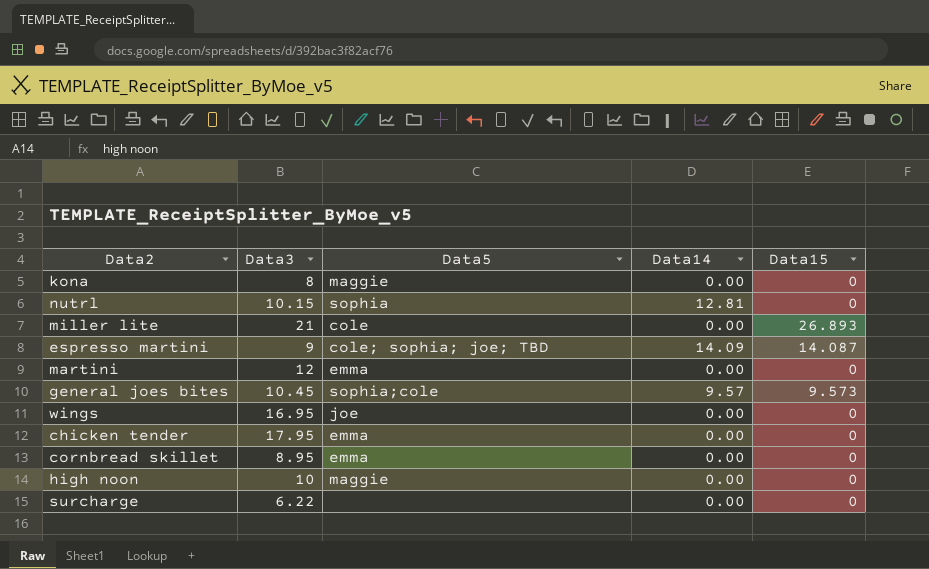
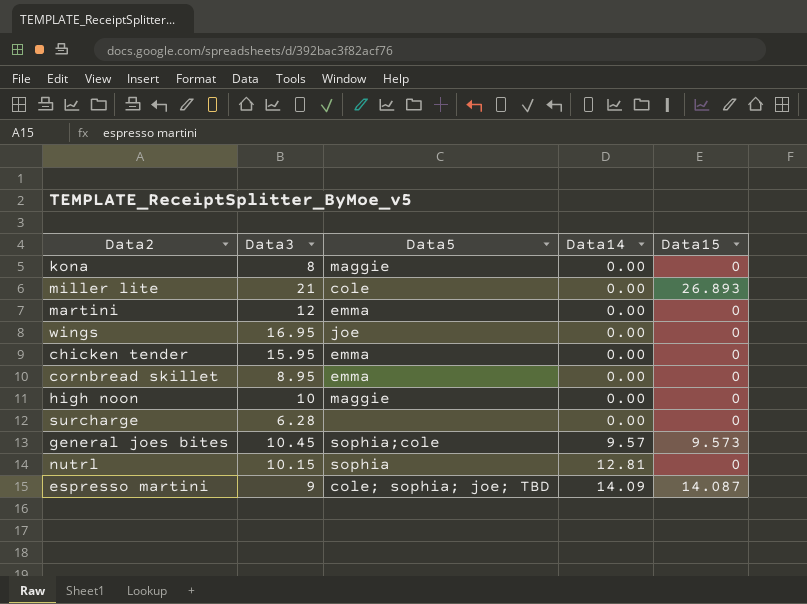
row order: none -> Data14 ascending
chicken tender | Data3: 17.95 -> 15.95
surcharge | Data3: 6.22 -> 6.28

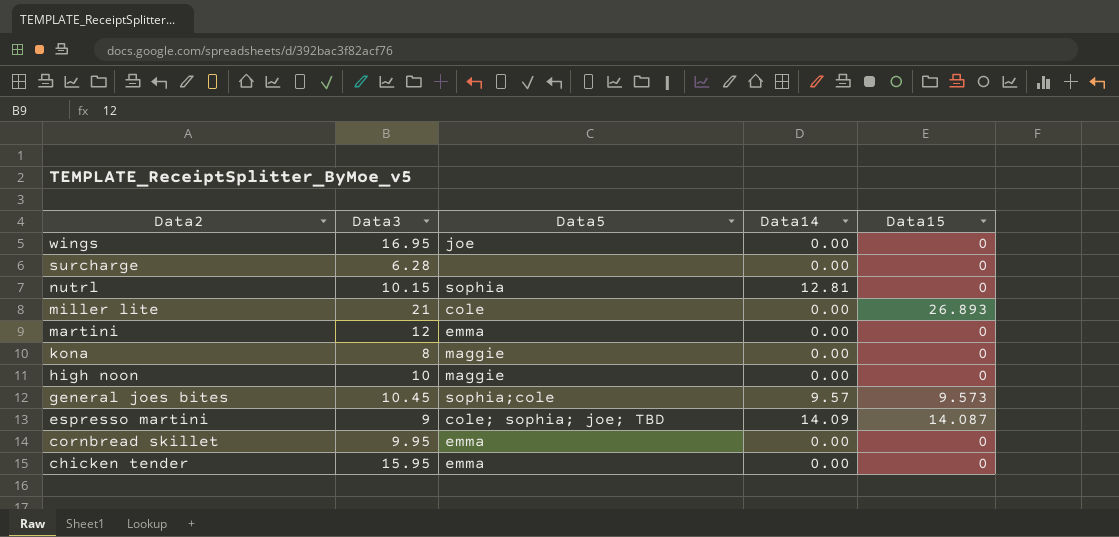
row order: Data14 ascending -> Data2 descending
cornbread skillet | Data3: 8.95 -> 9.95

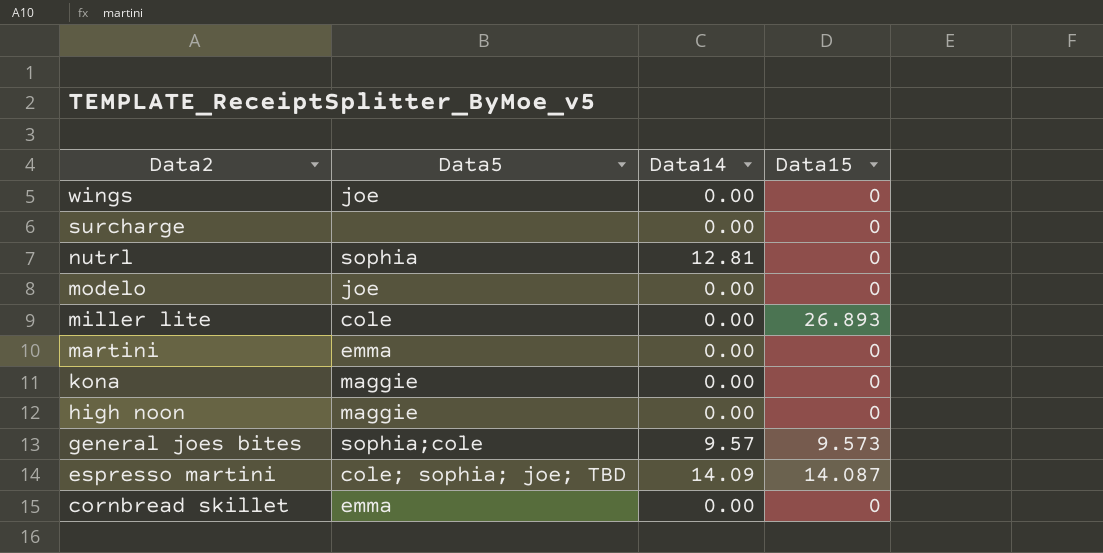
column Data3 | position: 2 -> none
row chicken tender: 15.95 | emma | 0.00 | 0 -> none
row modelo: none -> joe | 0.00 | 0

